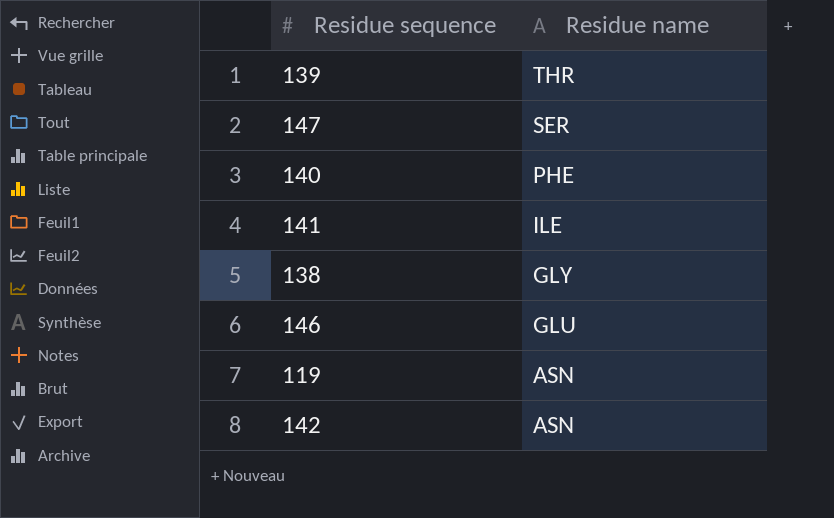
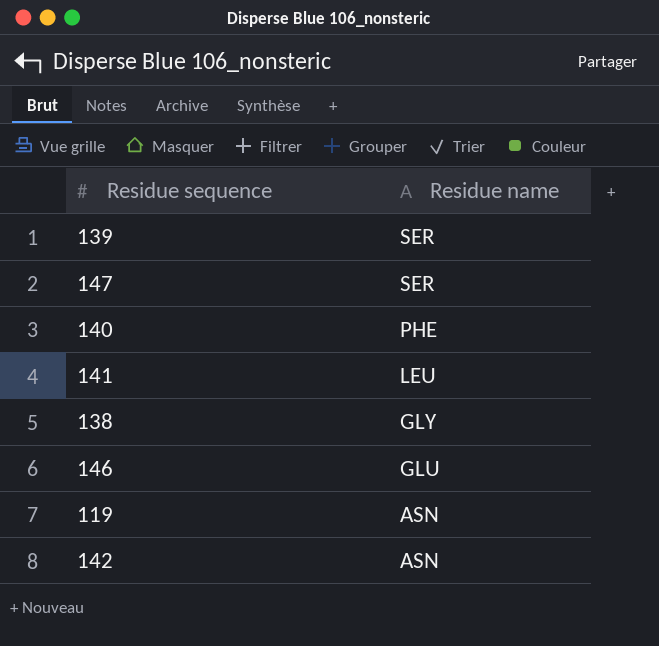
139 | Residue name: THR -> SER
141 | Residue name: ILE -> LEU

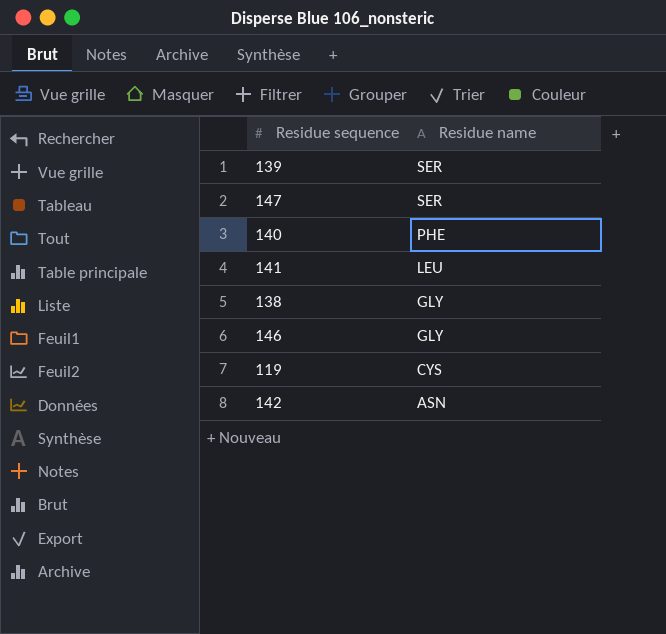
146 | Residue name: GLU -> GLY
119 | Residue name: ASN -> CYS

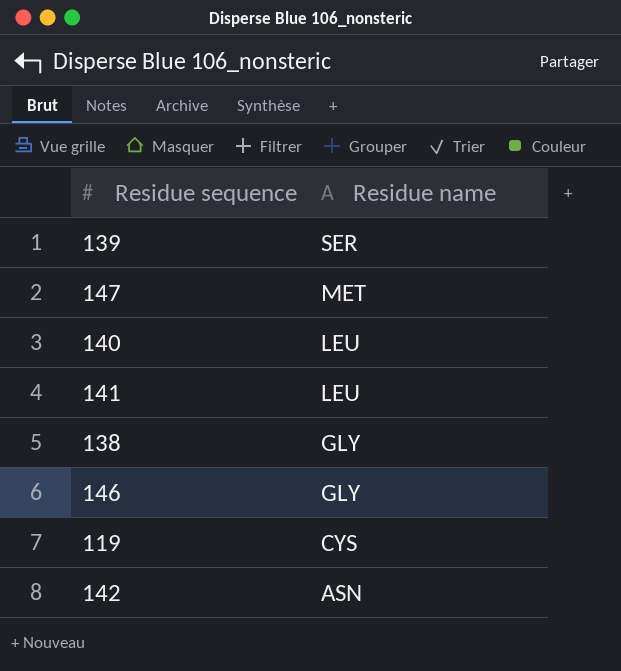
147 | Residue name: SER -> MET
140 | Residue name: PHE -> LEU

